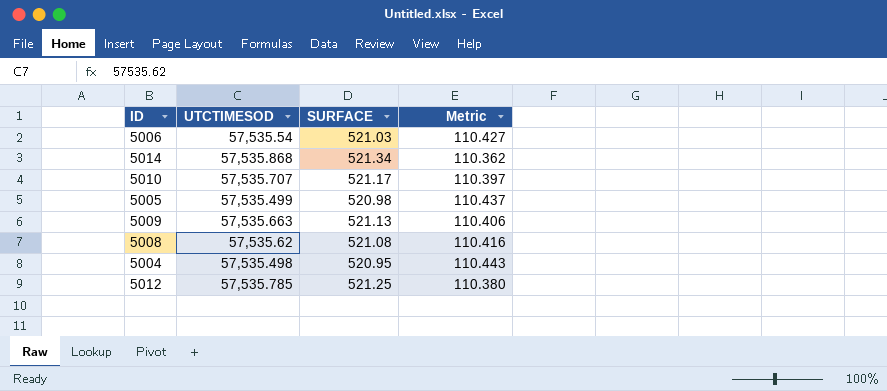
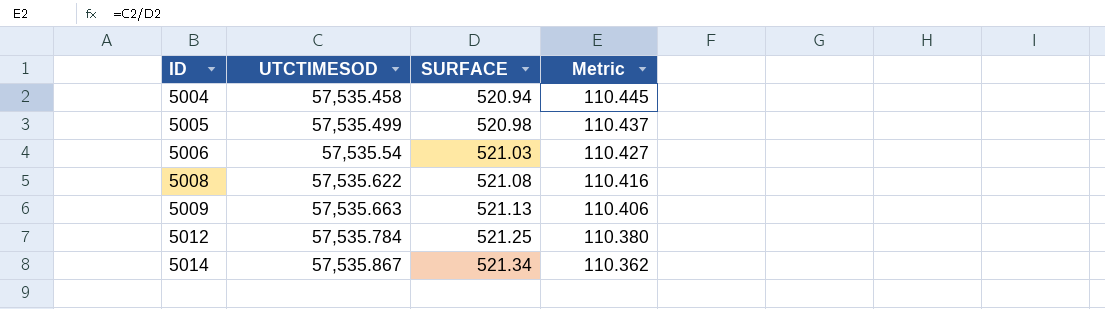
row order: none -> ID ascending
row 5010: 57,535.707 | 521.17 | 110.397 -> none
5004 | UTCTIMESOD: 57,535.498 -> 57,535.458
5004 | SURFACE: 520.95 -> 520.94
5004 | Metric: 110.443 -> 110.445
5008 | UTCTIMESOD: 57,535.62 -> 57,535.622
5012 | UTCTIMESOD: 57,535.785 -> 57,535.784
5014 | UTCTIMESOD: 57,535.868 -> 57,535.867

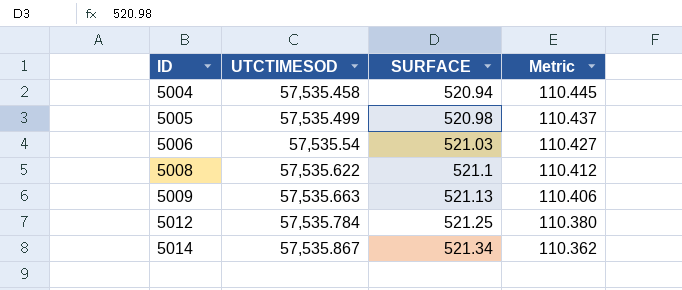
5008 | SURFACE: 521.08 -> 521.1
5008 | Metric: 110.416 -> 110.412

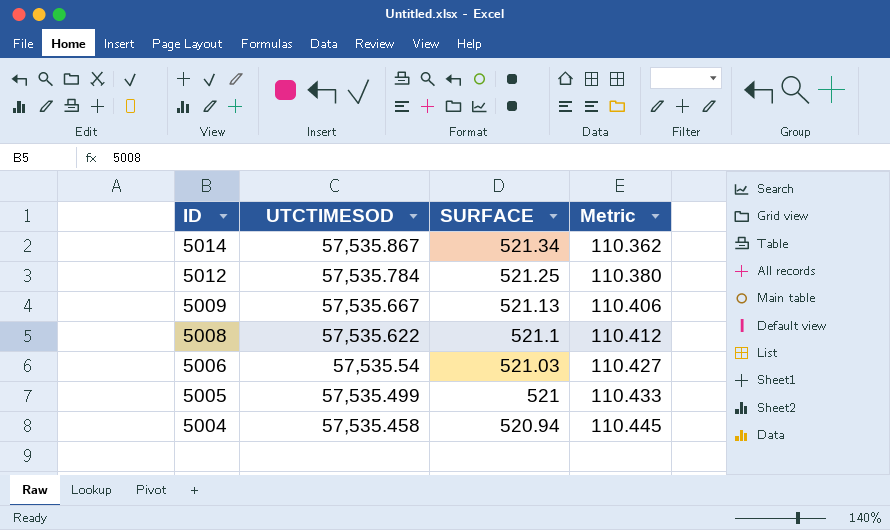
row order: ID ascending -> ID descending
5009 | UTCTIMESOD: 57,535.663 -> 57,535.667
5005 | SURFACE: 520.98 -> 521
5005 | Metric: 110.437 -> 110.433

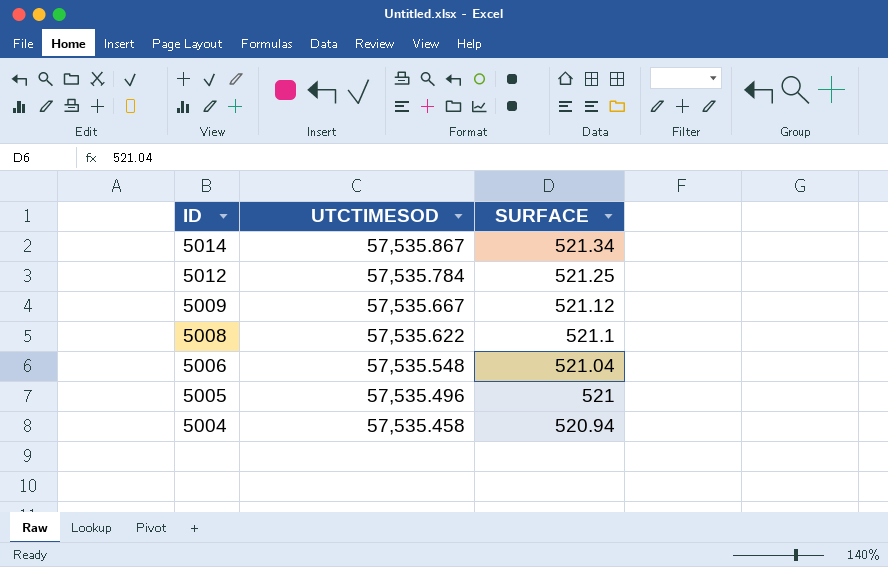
column Metric | formula: [UTCTIMESOD] / [SURFACE] -> none
5009 | SURFACE: 521.13 -> 521.12
5006 | UTCTIMESOD: 57,535.54 -> 57,535.548
5006 | SURFACE: 521.03 -> 521.04
5005 | UTCTIMESOD: 57,535.499 -> 57,535.496

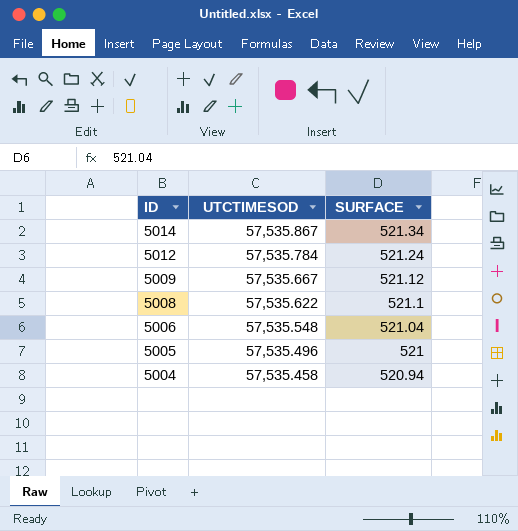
5012 | SURFACE: 521.25 -> 521.24

